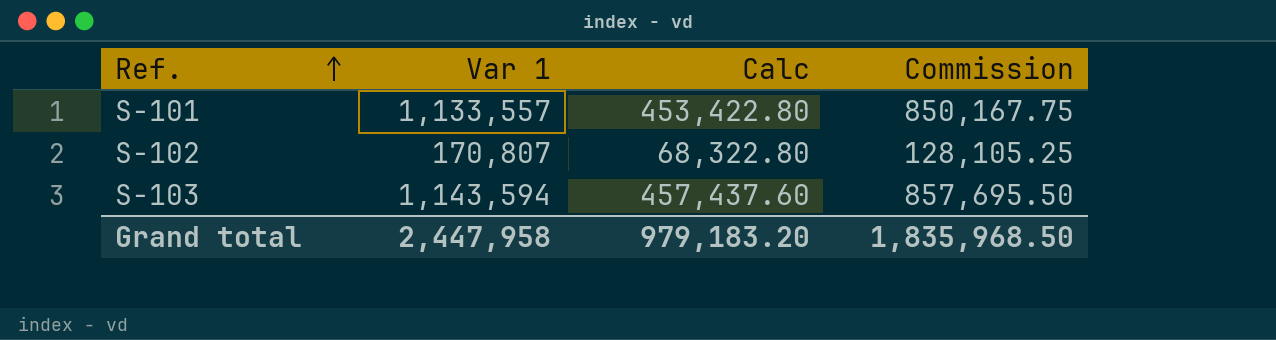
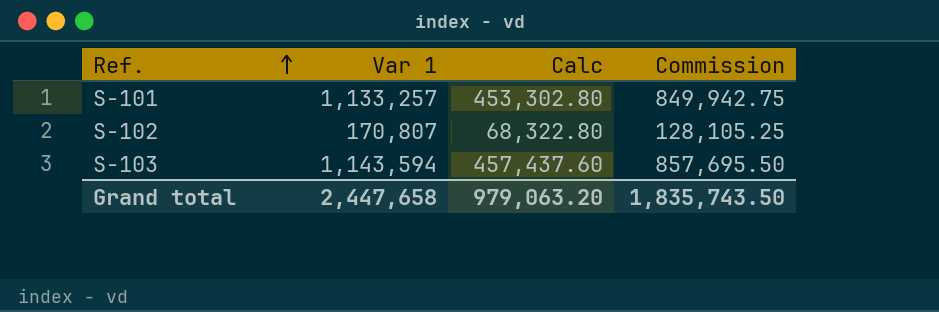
S-101 | Var 1: 1,133,557 -> 1,133,257
S-101 | Calc: 453,422.80 -> 453,302.80
S-101 | Commission: 850,167.75 -> 849,942.75
Grand total | Var 1: 2,447,958 -> 2,447,658
Grand total | Calc: 979,183.20 -> 979,063.20
Grand total | Commission: 1,835,968.50 -> 1,835,743.50

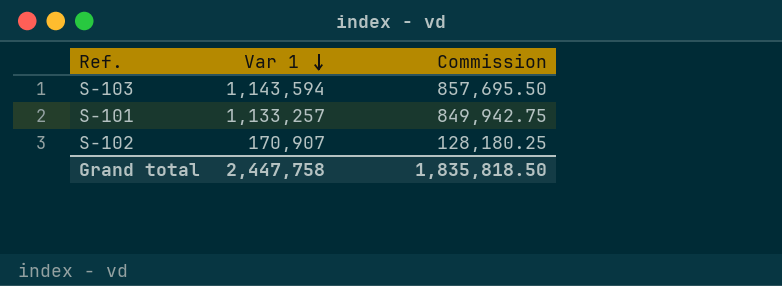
row order: Ref. ascending -> Var 1 descending
column Calc | formula: [Var 1] * 0.4 -> none
S-102 | Var 1: 170,807 -> 170,907
S-102 | Commission: 128,105.25 -> 128,180.25
Grand total | Var 1: 2,447,658 -> 2,447,758
Grand total | Commission: 1,835,743.50 -> 1,835,818.50

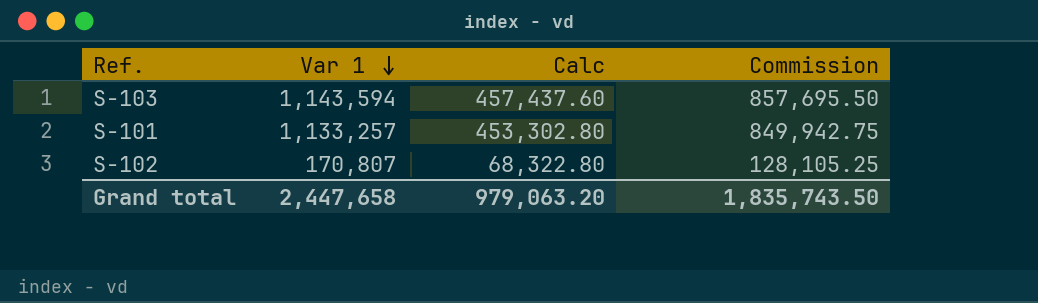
column Calc | formula: none -> [Var 1] * 0.4
S-102 | Var 1: 170,907 -> 170,807
S-102 | Commission: 128,180.25 -> 128,105.25
Grand total | Var 1: 2,447,758 -> 2,447,658
Grand total | Commission: 1,835,818.50 -> 1,835,743.50

